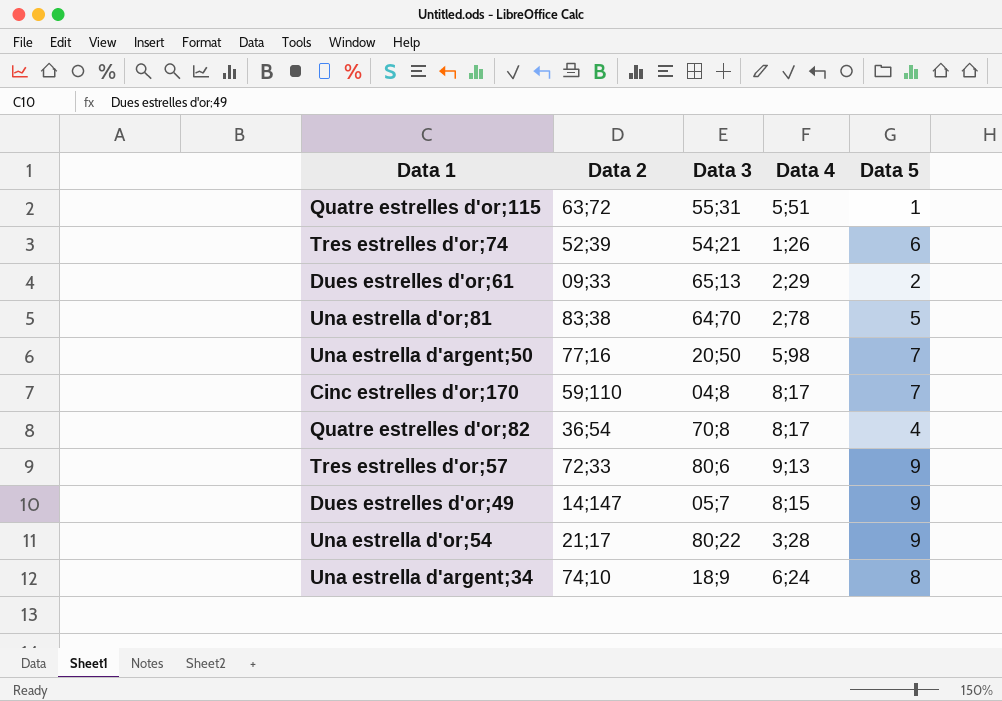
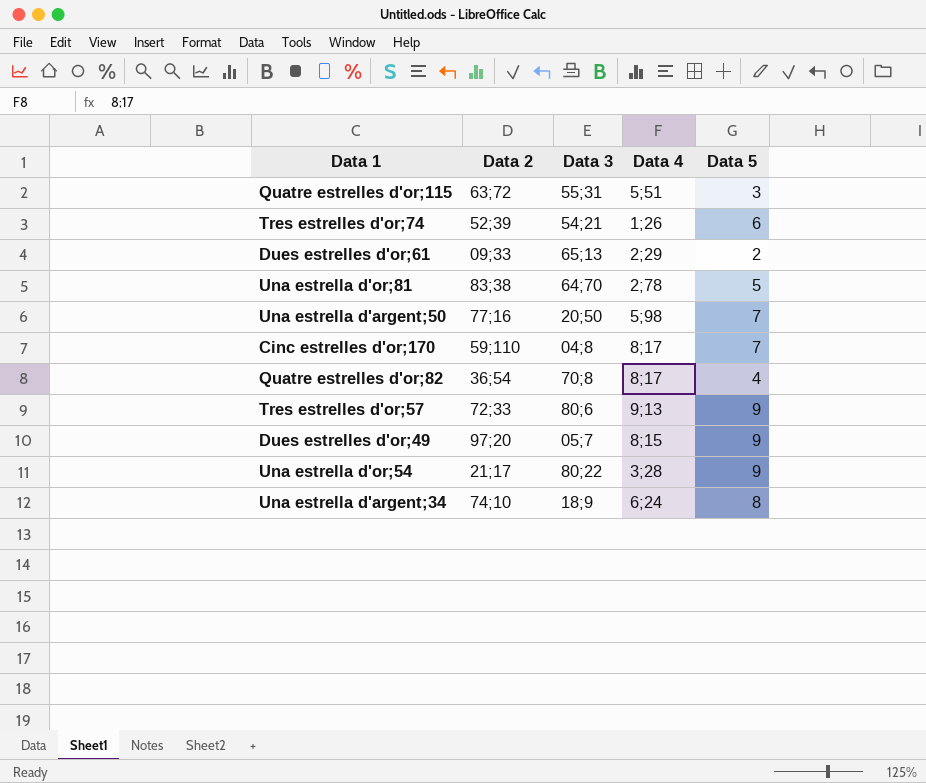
Quatre estrelles d'or;115 | Data 5: 1 -> 3
Dues estrelles d'or;49 | Data 2: 14;147 -> 97;20

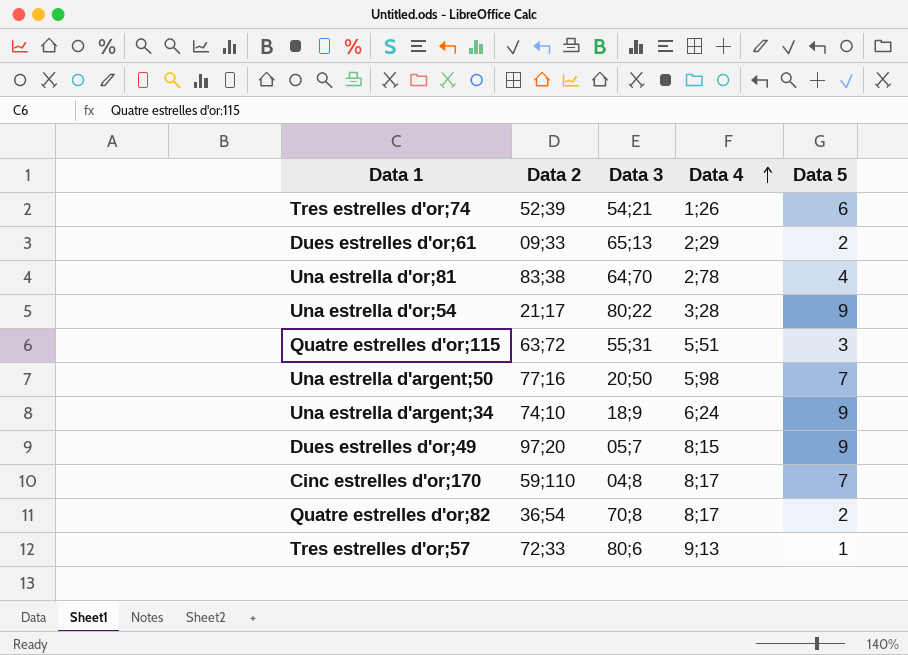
row order: none -> Data 4 ascending
Una estrella d'or;81 | Data 5: 5 -> 4
Una estrella d'argent;34 | Data 5: 8 -> 9
Quatre estrelles d'or;82 | Data 5: 4 -> 2
Tres estrelles d'or;57 | Data 5: 9 -> 1

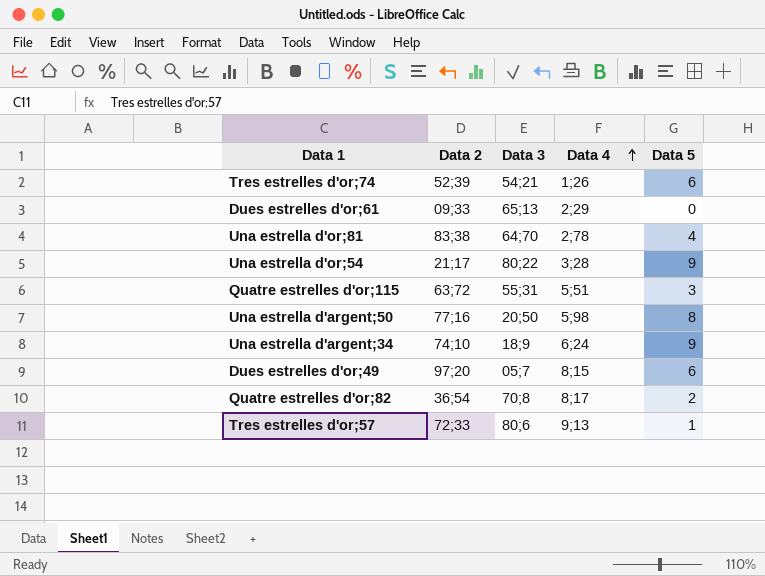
row Cinc estrelles d'or;170: 59;110 | 04;8 | 8;17 | 7 -> none
Dues estrelles d'or;61 | Data 5: 2 -> 0
Una estrella d'argent;50 | Data 5: 7 -> 8
Dues estrelles d'or;49 | Data 5: 9 -> 6

